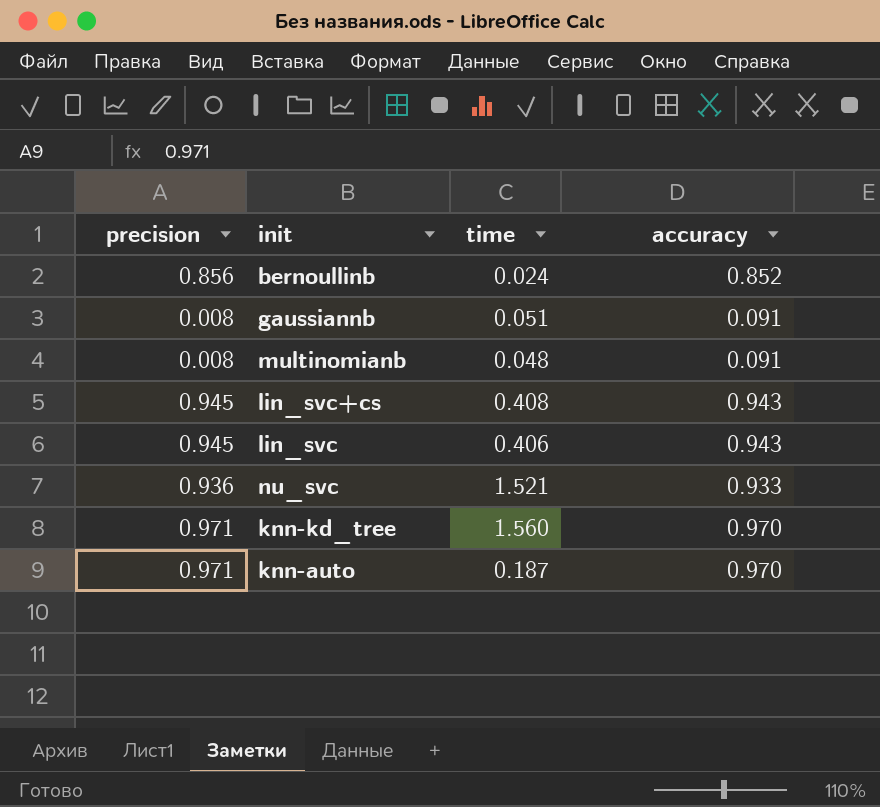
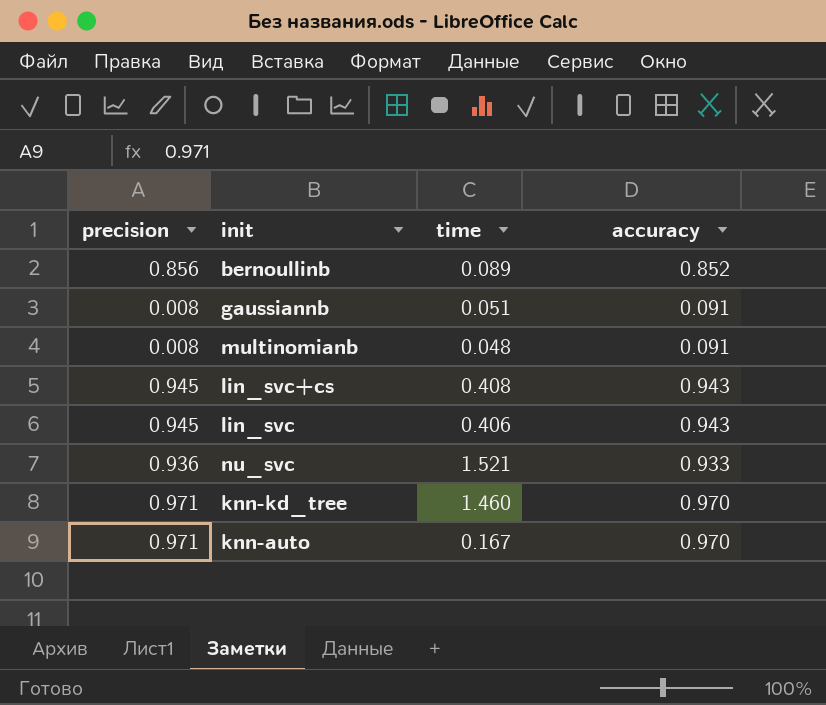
bernoullinb | time: 0.024 -> 0.089
knn-kd_tree | time: 1.560 -> 1.460
knn-auto | time: 0.187 -> 0.167

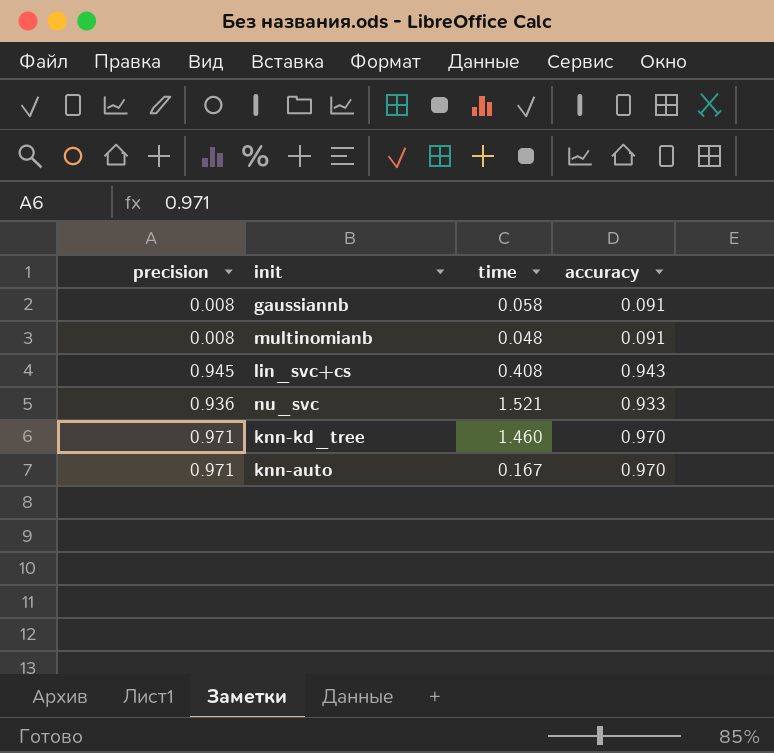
row bernoullinb: 0.856 | 0.089 | 0.852 -> none
row lin_svc: 0.945 | 0.406 | 0.943 -> none
gaussiannb | time: 0.051 -> 0.058

